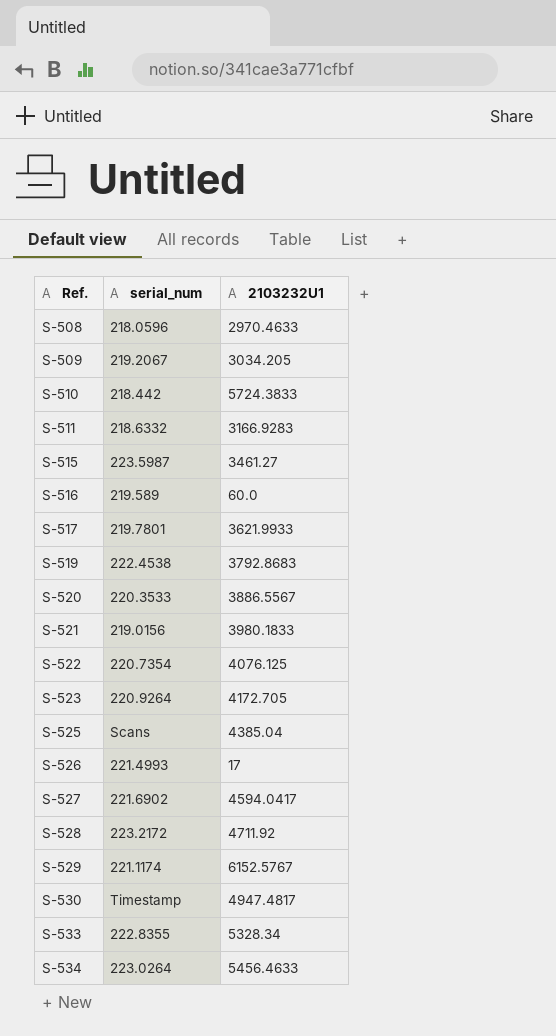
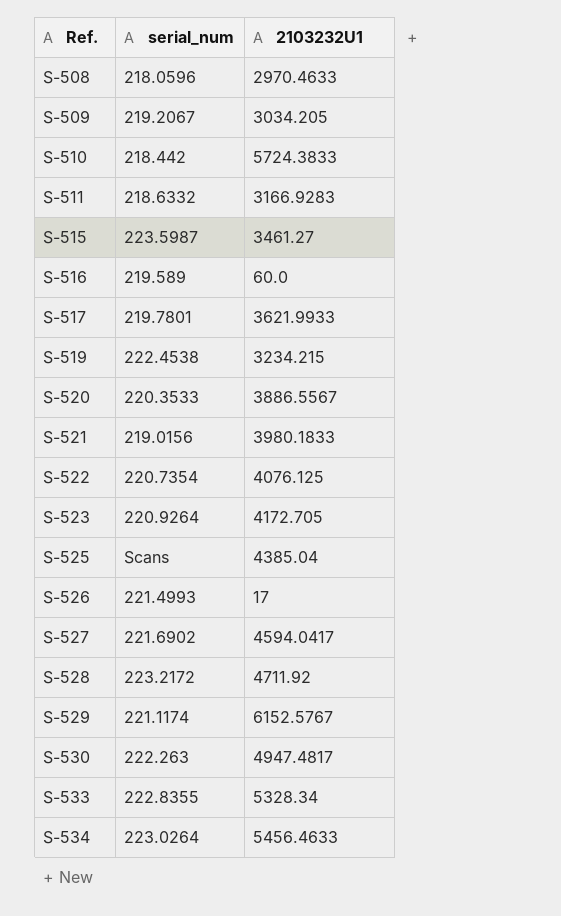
S-519 | 2103232U1: 3792.8683 -> 3234.215
S-530 | serial_num: Timestamp -> 222.263

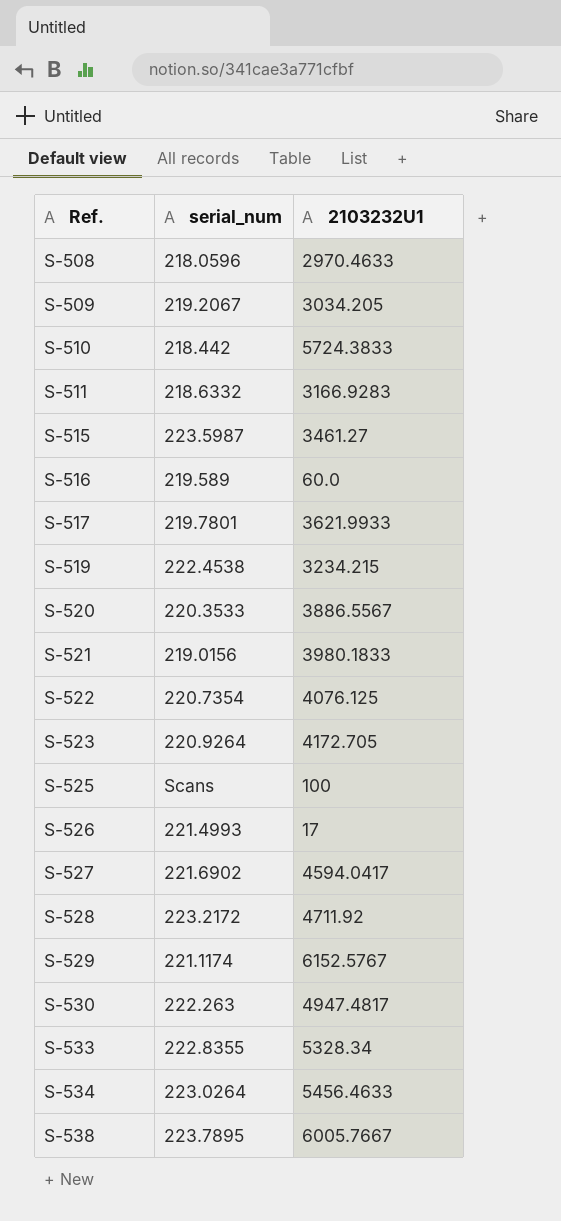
S-525 | 2103232U1: 4385.04 -> 100
row S-538: none -> 223.7895 | 6005.7667

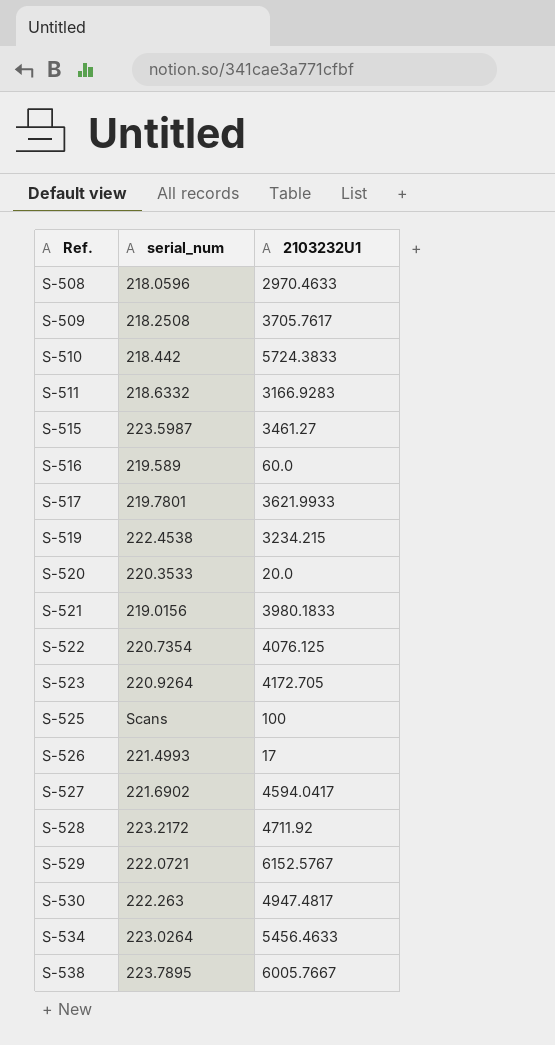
row S-533: 222.8355 | 5328.34 -> none
S-509 | serial_num: 219.2067 -> 218.2508
S-509 | 2103232U1: 3034.205 -> 3705.7617
S-520 | 2103232U1: 3886.5567 -> 20.0
S-529 | serial_num: 221.1174 -> 222.0721

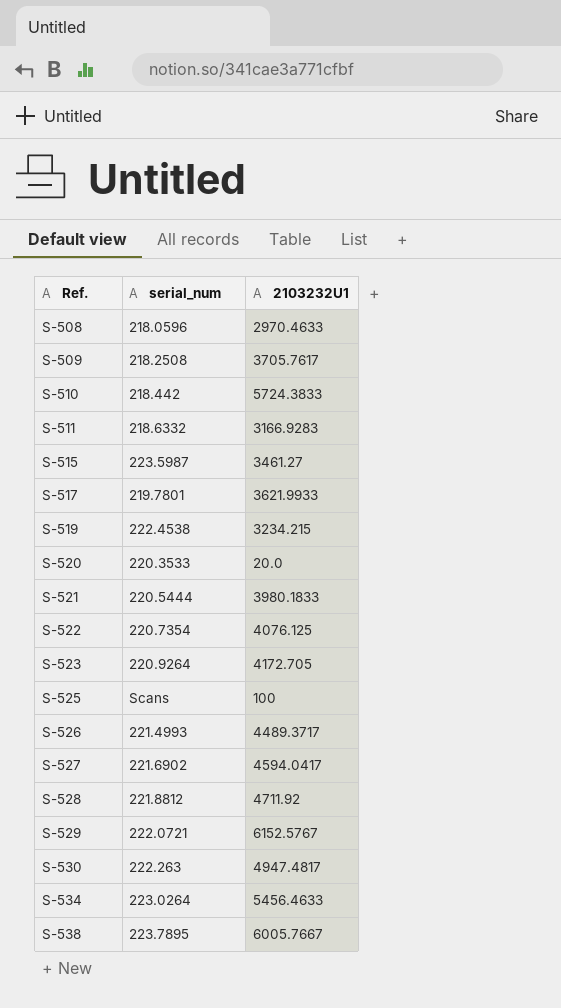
row S-516: 219.589 | 60.0 -> none
S-521 | serial_num: 219.0156 -> 220.5444
S-526 | 2103232U1: 17 -> 4489.3717
S-528 | serial_num: 223.2172 -> 221.8812

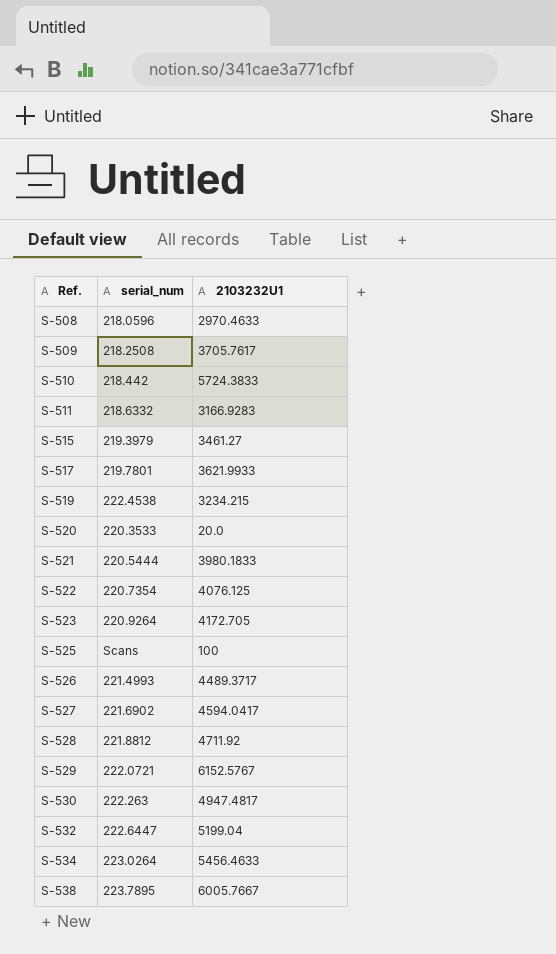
S-515 | serial_num: 223.5987 -> 219.3979
row S-532: none -> 222.6447 | 5199.04

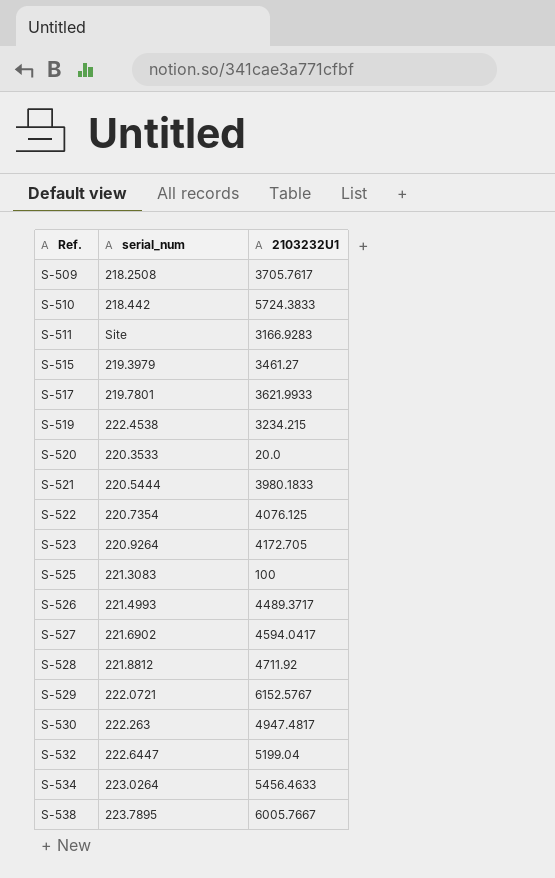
row S-508: 218.0596 | 2970.4633 -> none
S-511 | serial_num: 218.6332 -> Site
S-525 | serial_num: Scans -> 221.3083

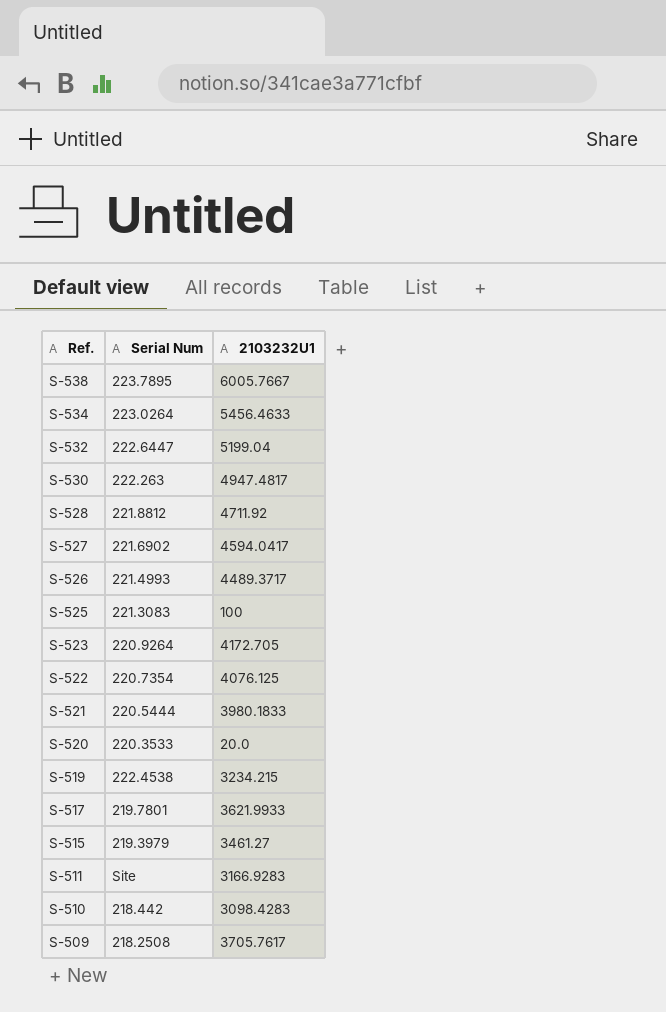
row order: Ref. ascending -> Ref. descending
column name: serial_num -> Serial Num
row S-529: 222.0721 | 6152.5767 -> none
S-510 | 2103232U1: 5724.3833 -> 3098.4283

